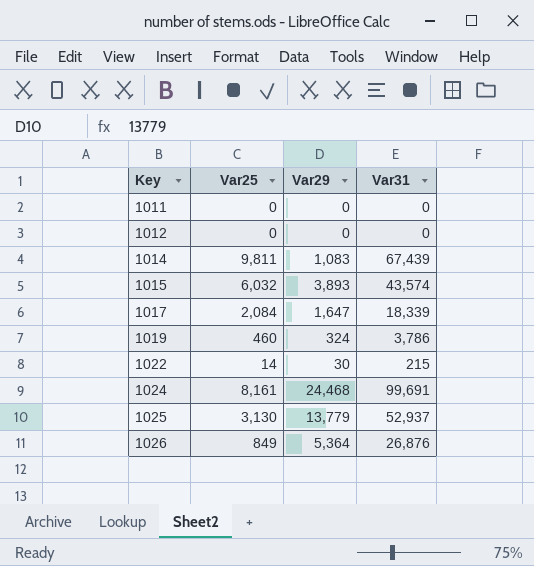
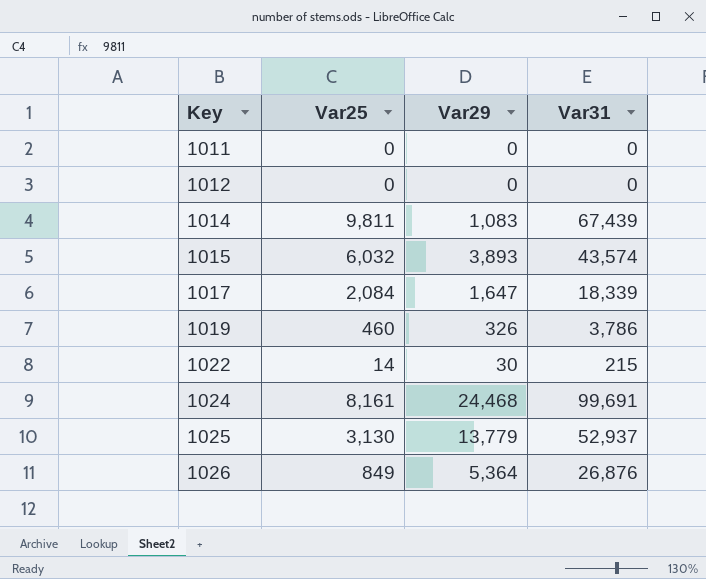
1019 | Var29: 324 -> 326

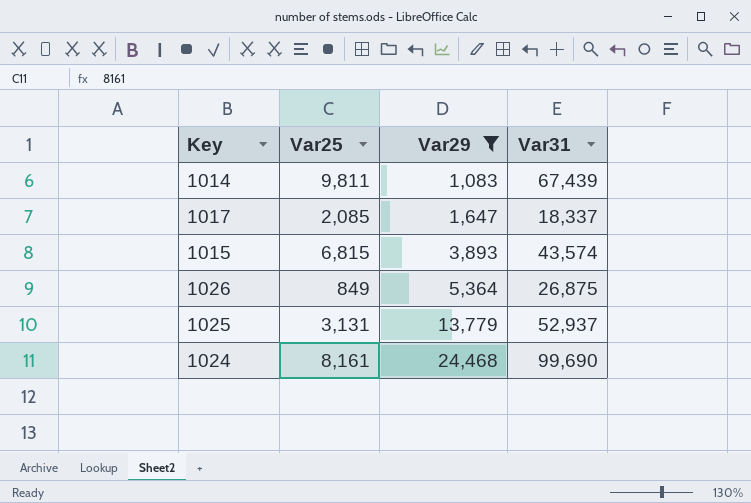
filter: none -> Var29 >= 1,083
row order: Key ascending -> Var29 ascending
1017 | Var25: 2,084 -> 2,085
1017 | Var31: 18,339 -> 18,337
1015 | Var25: 6,032 -> 6,815
1026 | Var31: 26,876 -> 26,875
1025 | Var25: 3,130 -> 3,131
1024 | Var31: 99,691 -> 99,690

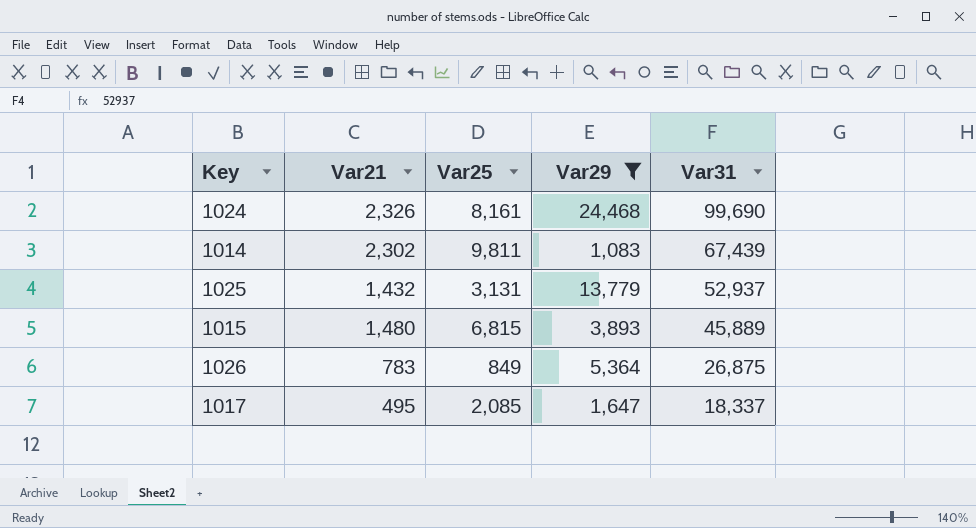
row order: Var29 ascending -> Var31 descending
column Var21 | position: none -> 2
1015 | Var31: 43,574 -> 45,889

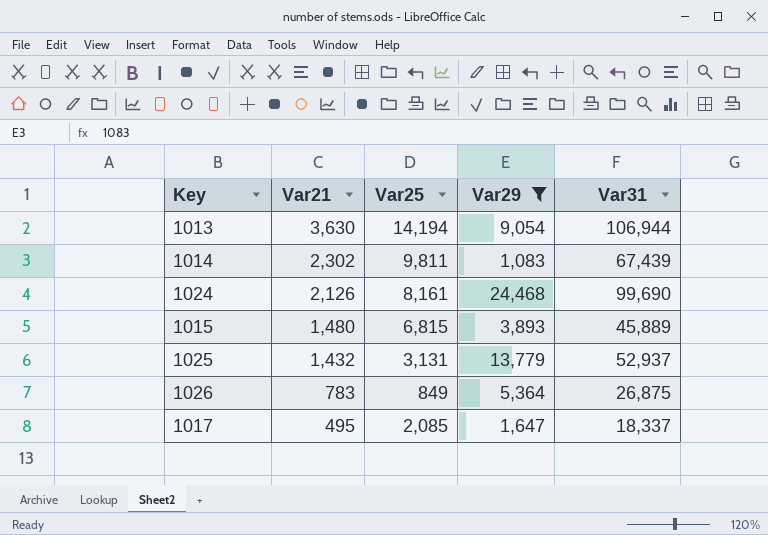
row order: Var31 descending -> Var21 descending
row 1013: none -> 3,630 | 14,194 | 9,054 | 106,944
1024 | Var21: 2,326 -> 2,126

